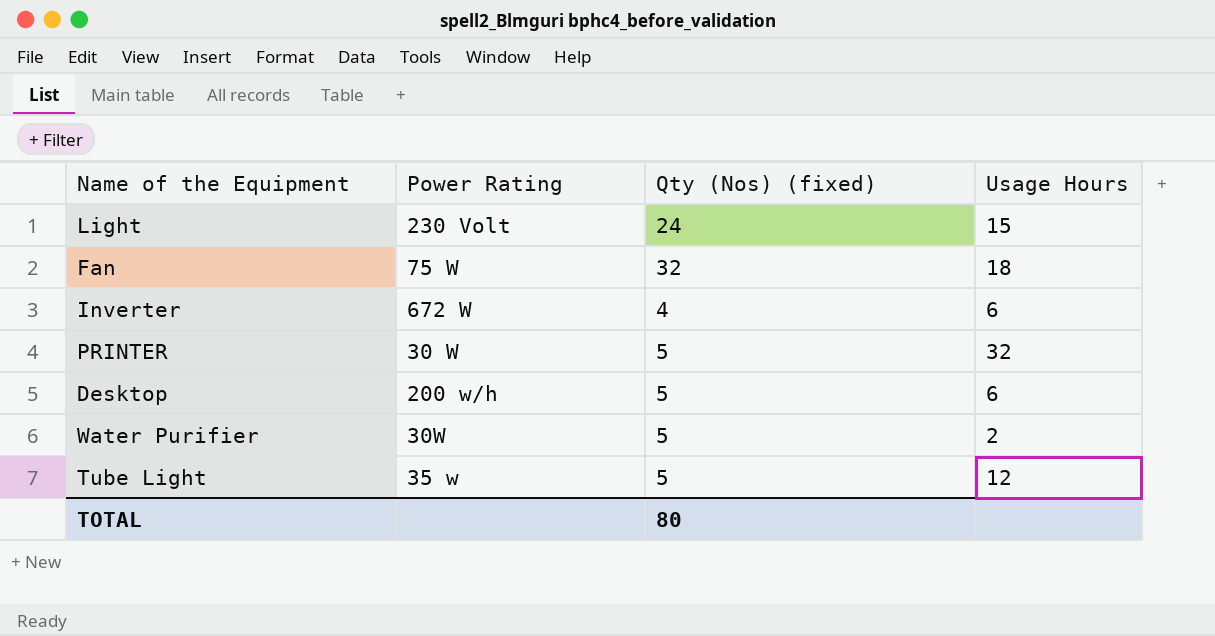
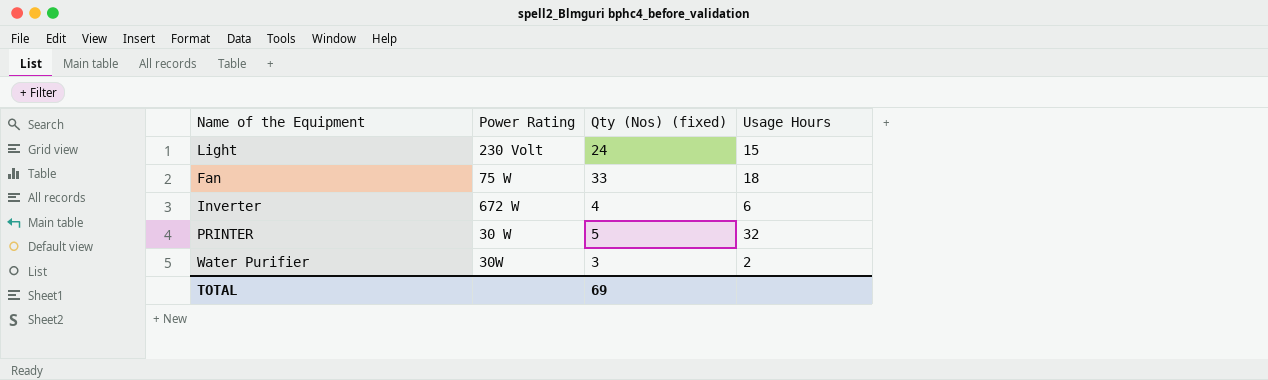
row Desktop: 200 w/h | 5 | 6 -> none
row Tube Light: 35 w | 5 | 12 -> none
Fan | Qty (Nos) (fixed): 32 -> 33
Water Purifier | Qty (Nos) (fixed): 5 -> 3
TOTAL | Qty (Nos) (fixed): 80 -> 69

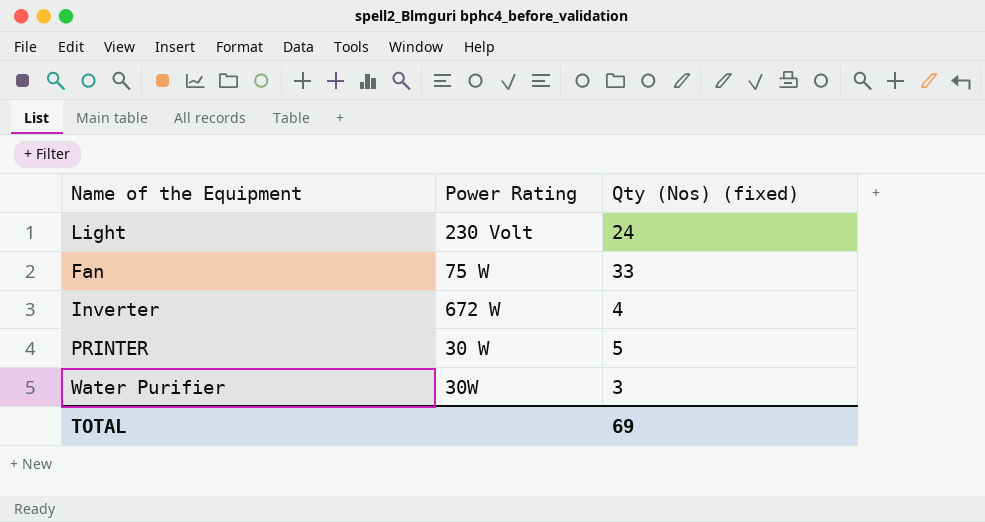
column Usage Hours | position: 4 -> none

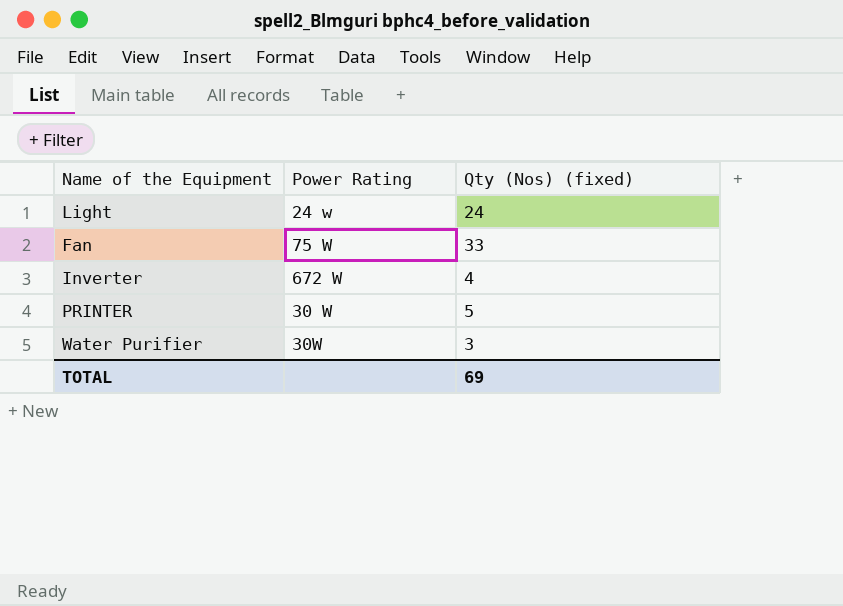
Light | Power Rating: 230 Volt -> 24 w

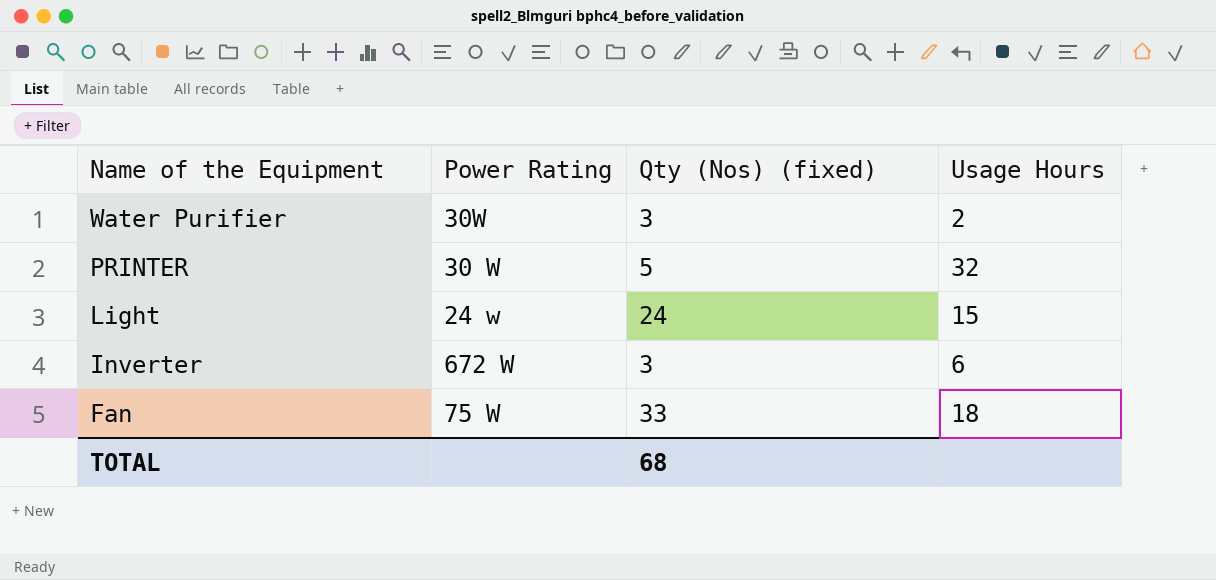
row order: none -> Name of the Equipment descending
column Usage Hours | position: none -> 4
Inverter | Qty (Nos) (fixed): 4 -> 3
TOTAL | Qty (Nos) (fixed): 69 -> 68

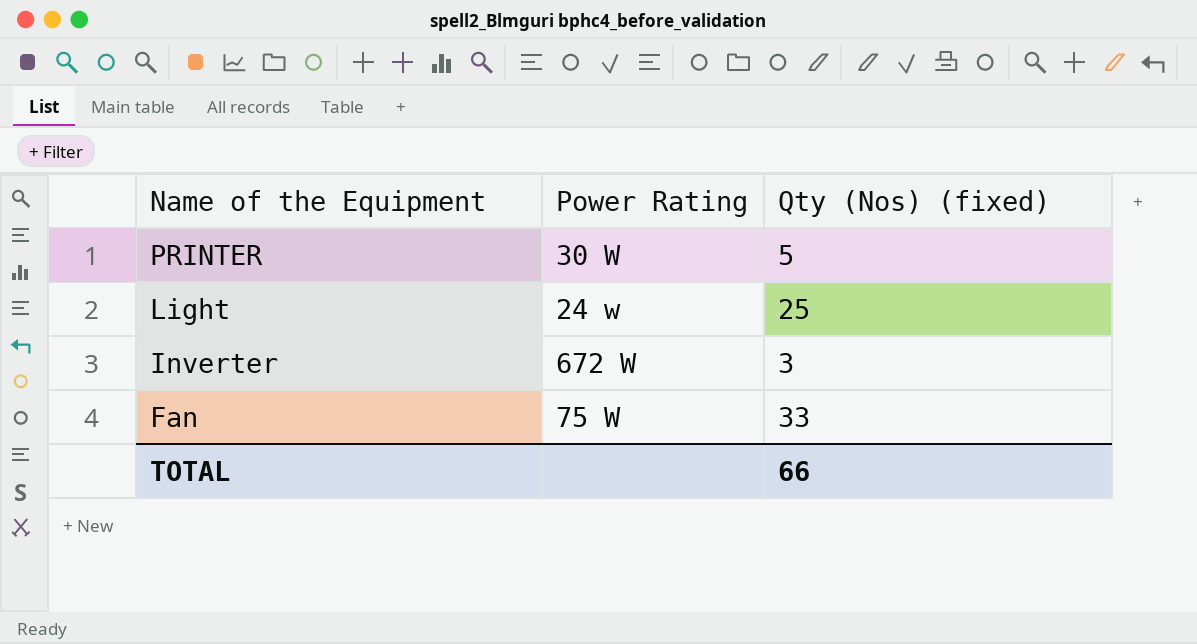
column Usage Hours | position: 4 -> none
row Water Purifier: 30W | 3 | 2 -> none
Light | Qty (Nos) (fixed): 24 -> 25
TOTAL | Qty (Nos) (fixed): 68 -> 66

